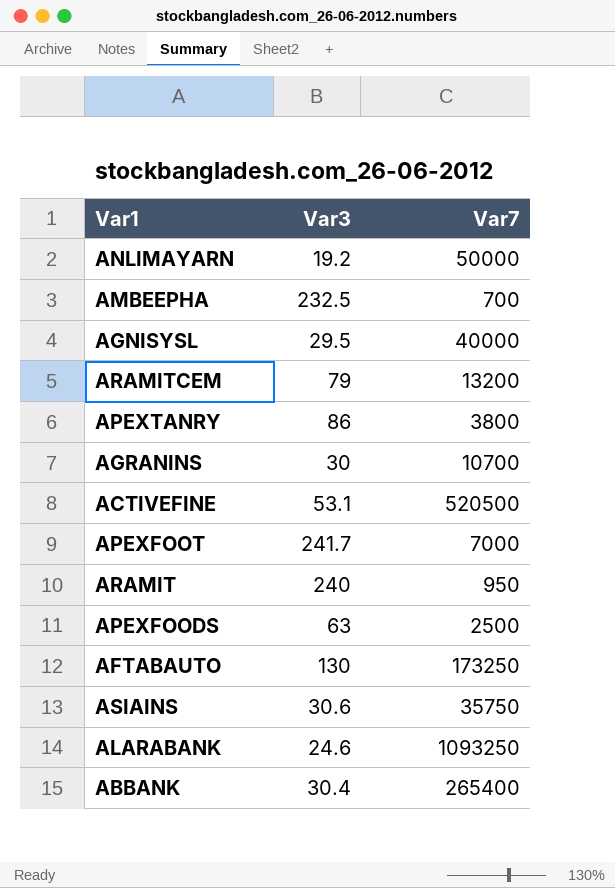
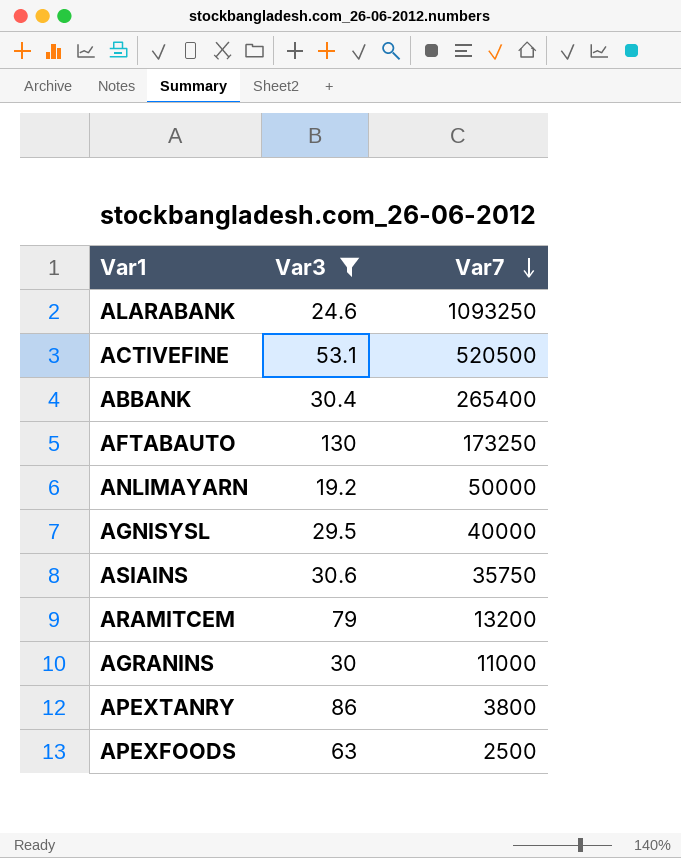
filter: none -> Var3 <= 130
row order: none -> Var7 descending
AGRANINS | Var7: 10700 -> 11000

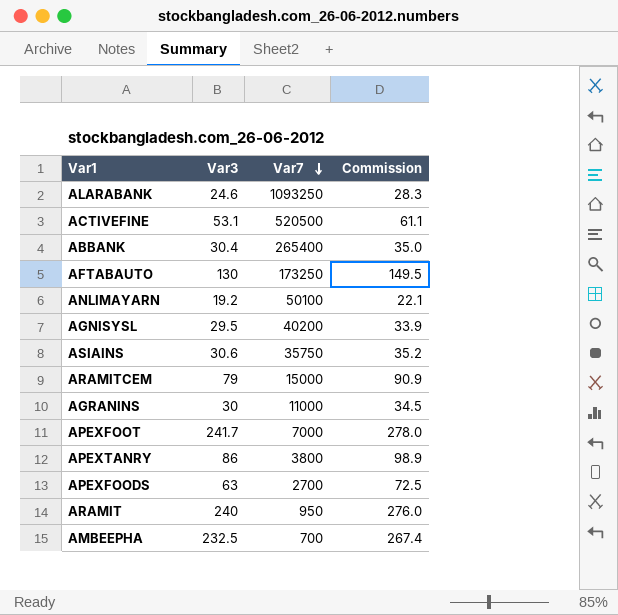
filter: Var3 <= 130 -> none
column Commission | formula: none -> [Var3] * 1.15
ANLIMAYARN | Var7: 50000 -> 50100
AGNISYSL | Var7: 40000 -> 40200
ARAMITCEM | Var7: 13200 -> 15000
APEXFOODS | Var7: 2500 -> 2700

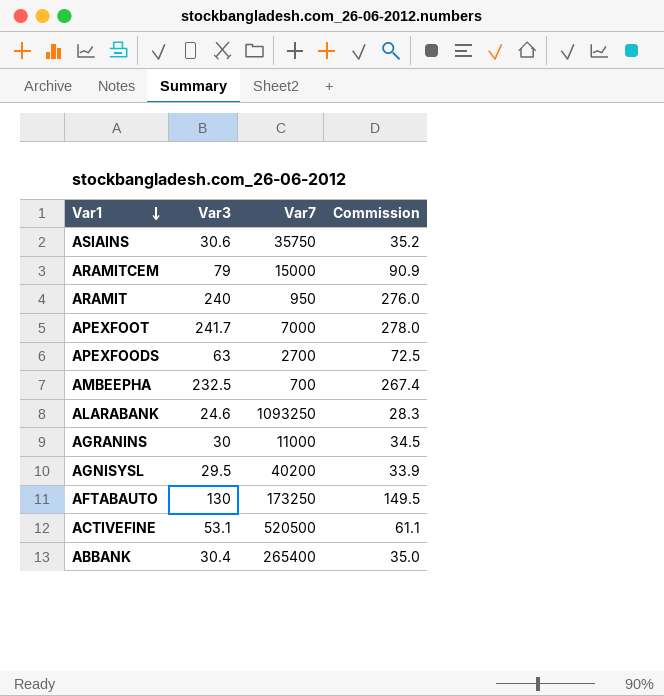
row order: Var7 descending -> Var1 descending
row ANLIMAYARN: 19.2 | 50100 | 22.1 -> none
row APEXTANRY: 86 | 3800 | 98.9 -> none

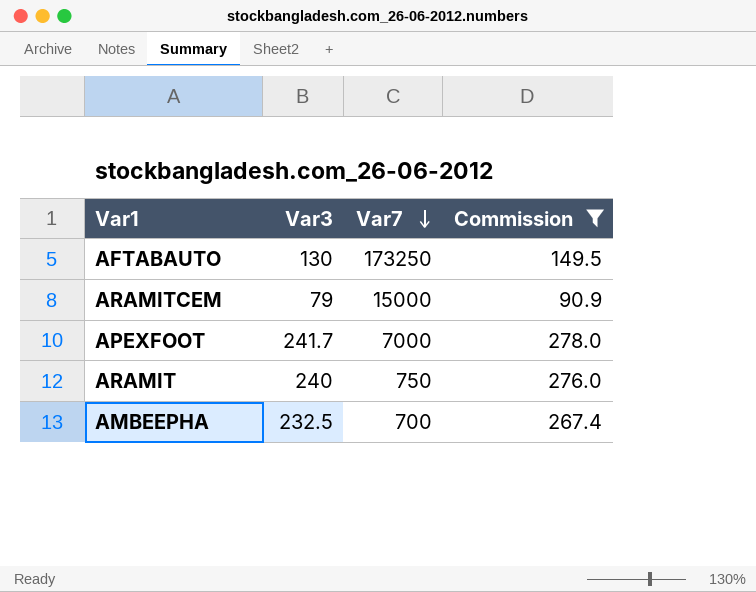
filter: none -> Commission >= 90.9
row order: Var1 descending -> Var7 descending
ARAMIT | Var7: 950 -> 750

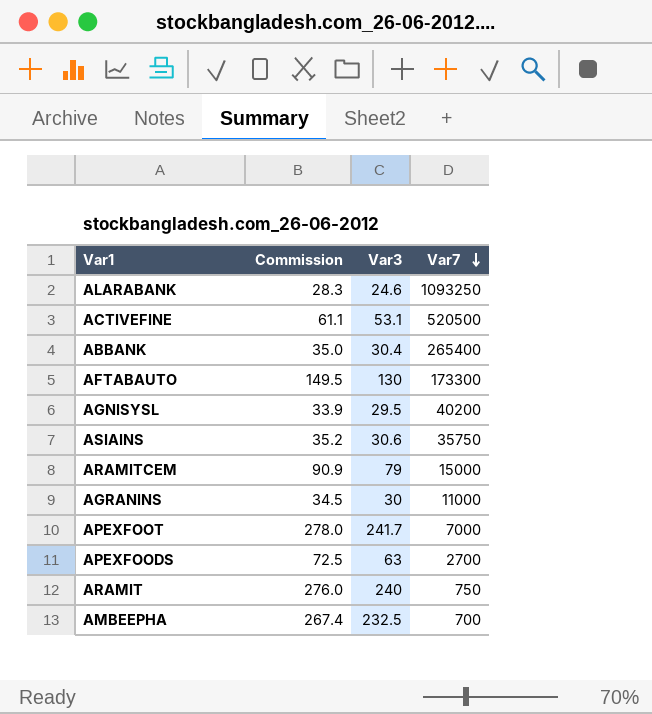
filter: Commission >= 90.9 -> none
column Commission | position: 4 -> 2
AFTABAUTO | Var7: 173250 -> 173300

